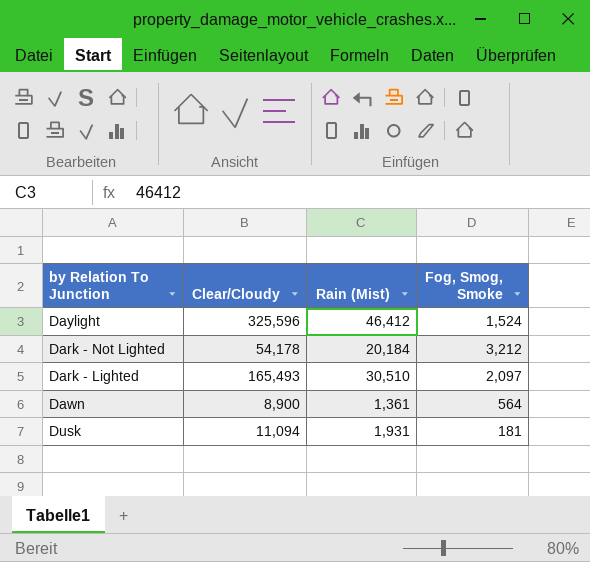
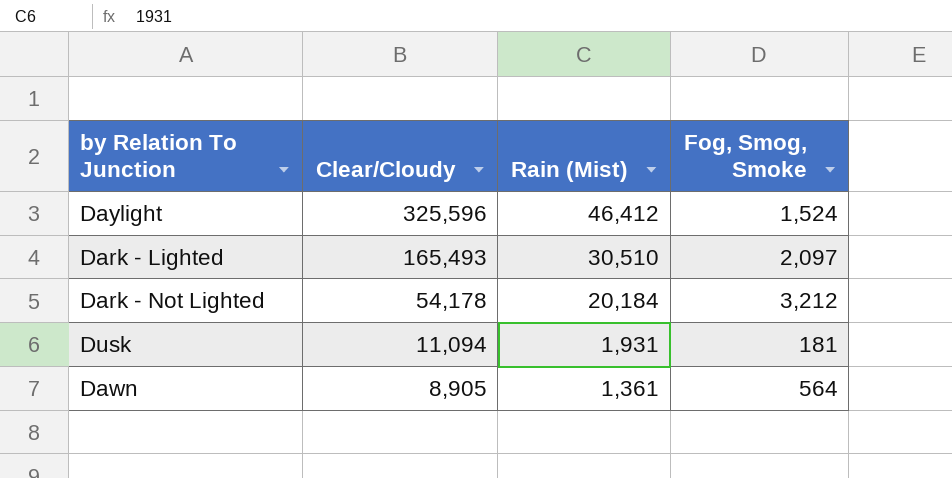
row order: none -> Clear/Cloudy descending
Dawn | Clear/Cloudy: 8,900 -> 8,905

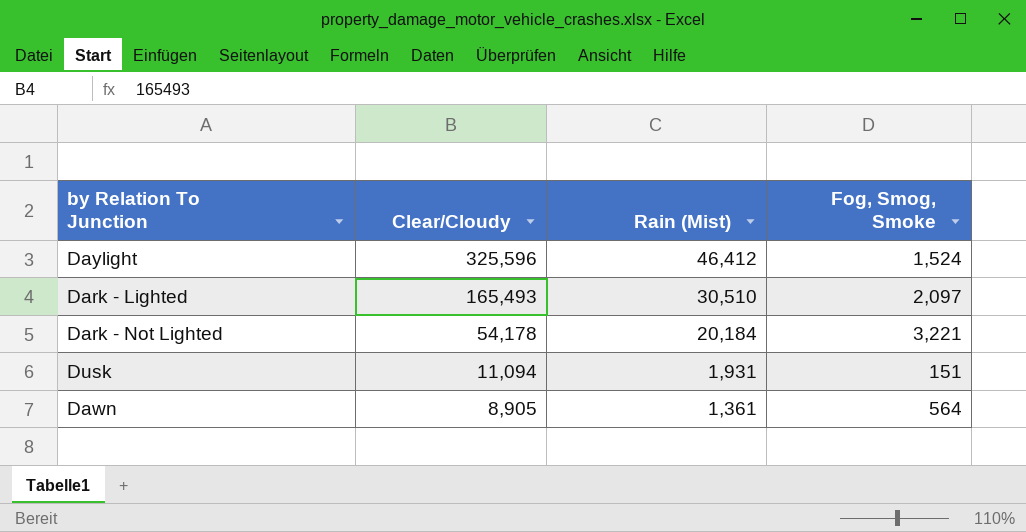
Dark - Not Lighted | Fog, Smog, Smoke: 3,212 -> 3,221
Dusk | Fog, Smog, Smoke: 181 -> 151

